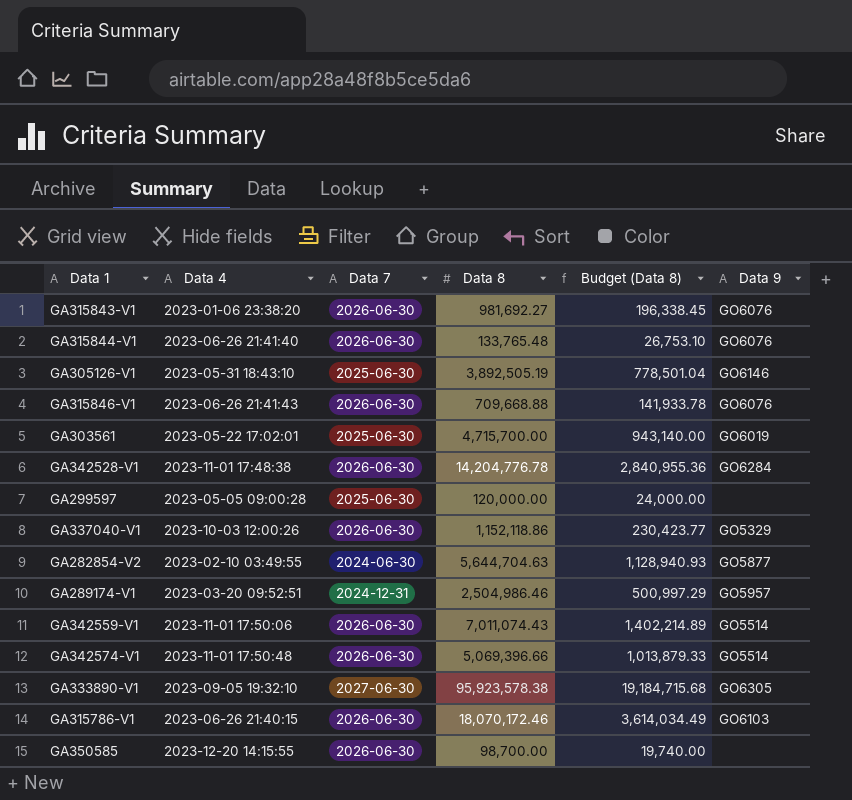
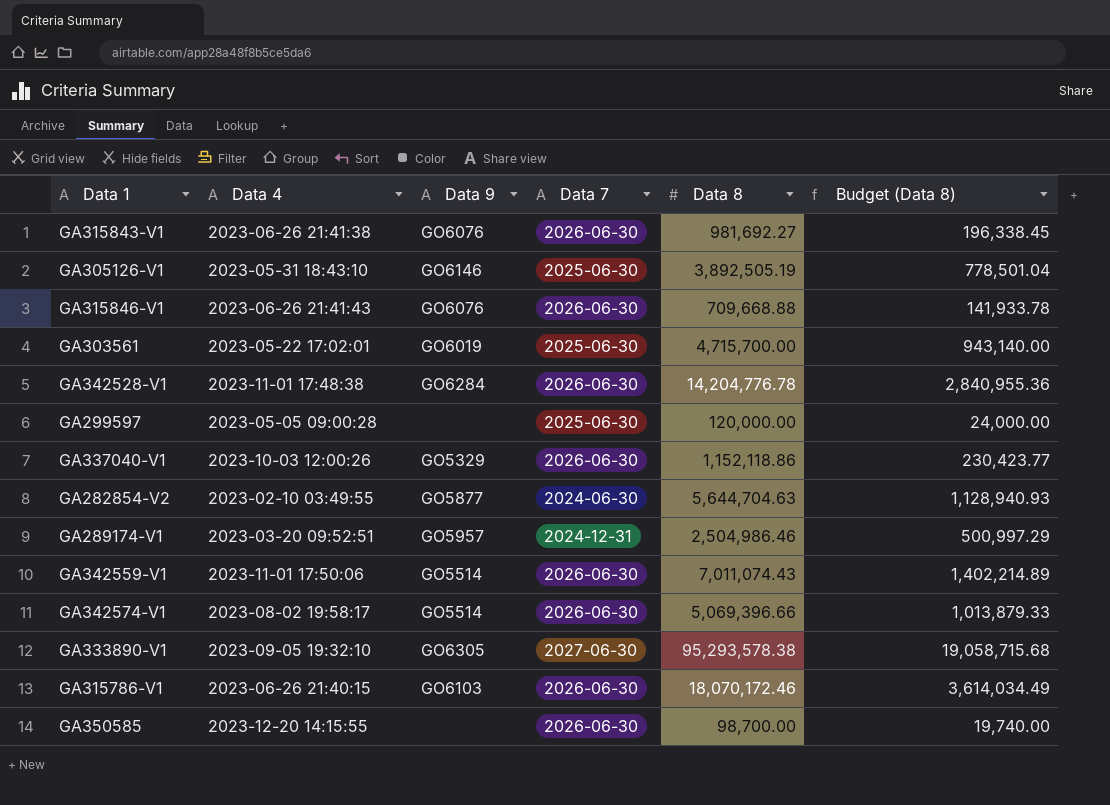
column Data 9 | position: 6 -> 3
row GA315844-V1: 2023-06-26 21:41:40 | 2026-06-30 | 133,765.48 | 26,753.10 | GO6076 -> none
GA315843-V1 | Data 4: 2023-01-06 23:38:20 -> 2023-06-26 21:41:38
GA342574-V1 | Data 4: 2023-11-01 17:50:48 -> 2023-08-02 19:58:17
GA333890-V1 | Data 8: 95,923,578.38 -> 95,293,578.38
GA333890-V1 | Budget (Data 8): 19,184,715.68 -> 19,058,715.68

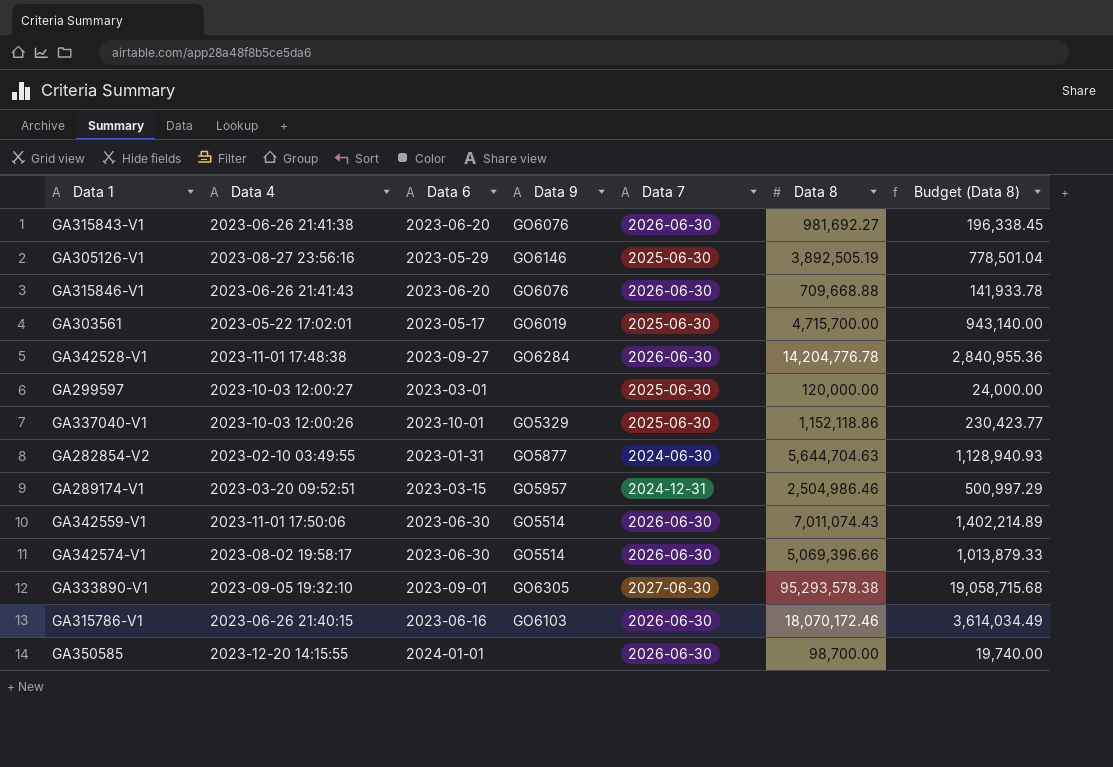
column Data 6 | position: none -> 3
GA305126-V1 | Data 4: 2023-05-31 18:43:10 -> 2023-08-27 23:56:16
GA299597 | Data 4: 2023-05-05 09:00:28 -> 2023-10-03 12:00:27
GA337040-V1 | Data 7: 2026-06-30 -> 2025-06-30

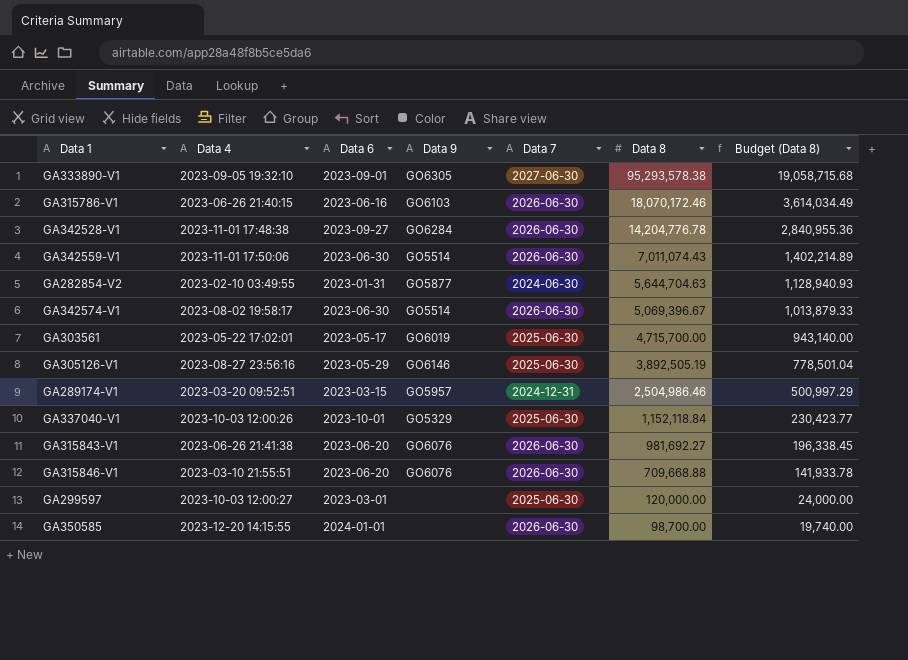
row order: none -> Data 8 descending
GA342574-V1 | Data 8: 5,069,396.66 -> 5,069,396.67
GA337040-V1 | Data 8: 1,152,118.86 -> 1,152,118.84
GA315846-V1 | Data 4: 2023-06-26 21:41:43 -> 2023-03-10 21:55:51

